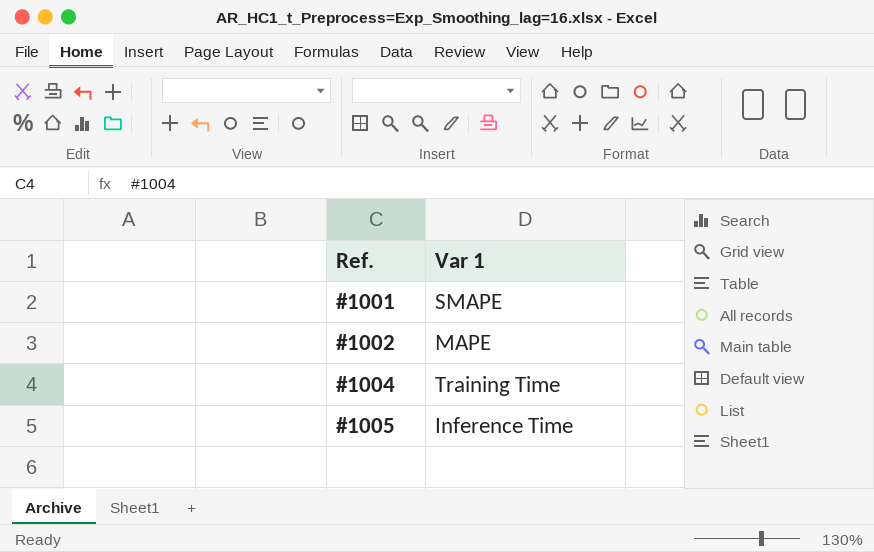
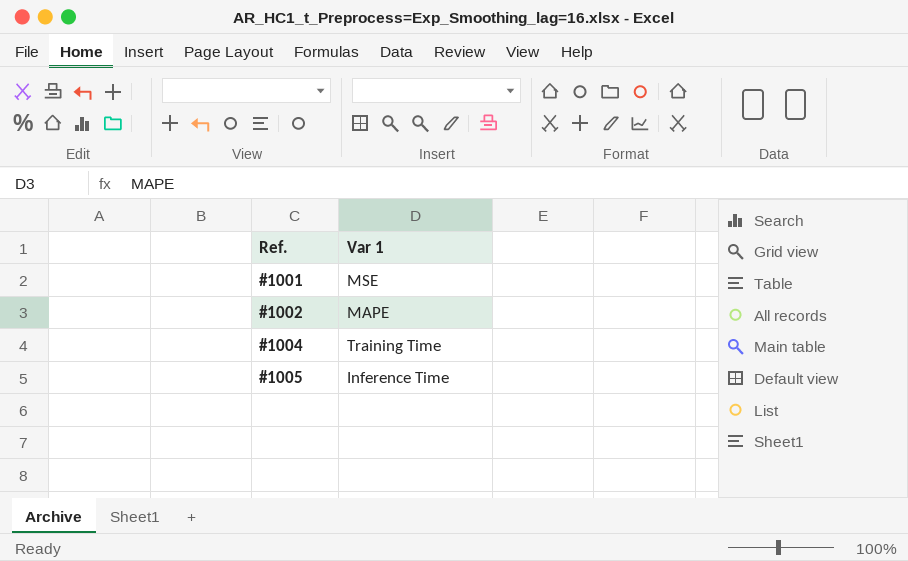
#1001 | Var 1: SMAPE -> MSE

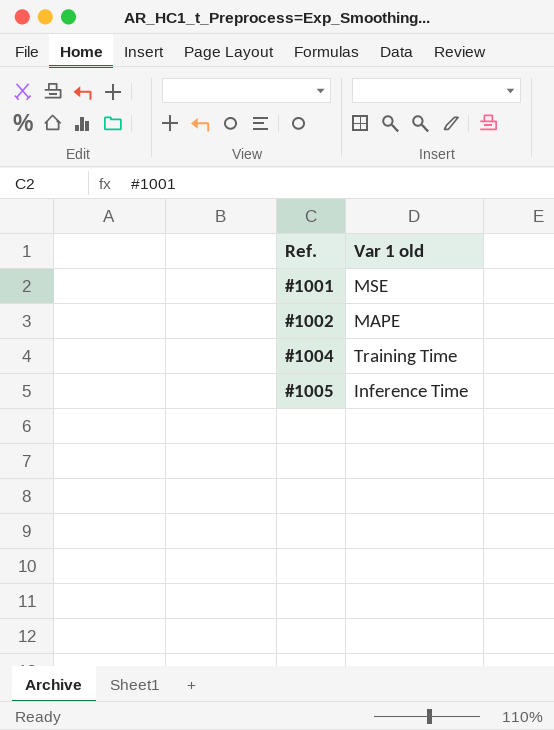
column name: Var 1 -> Var 1 old

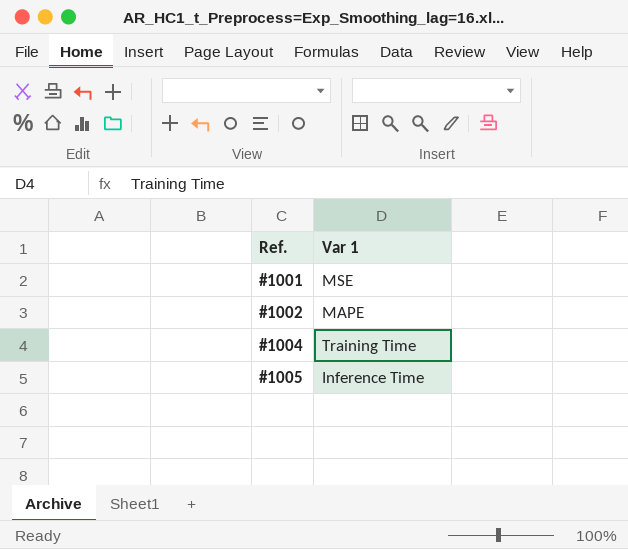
column name: Var 1 old -> Var 1

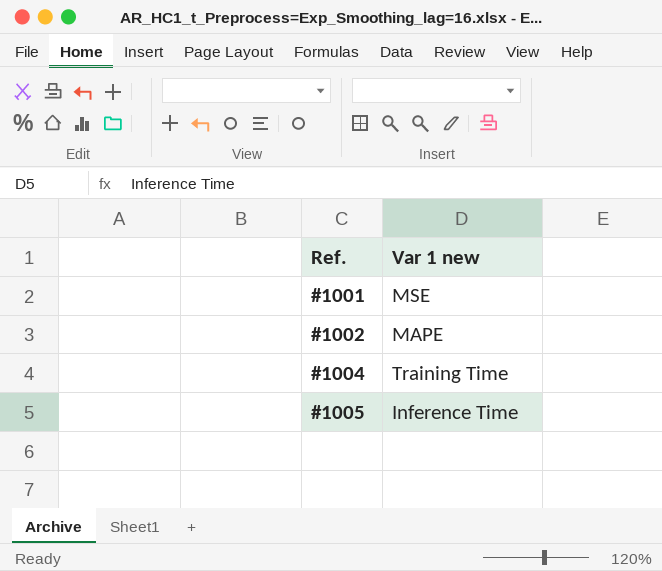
column name: Var 1 -> Var 1 new

